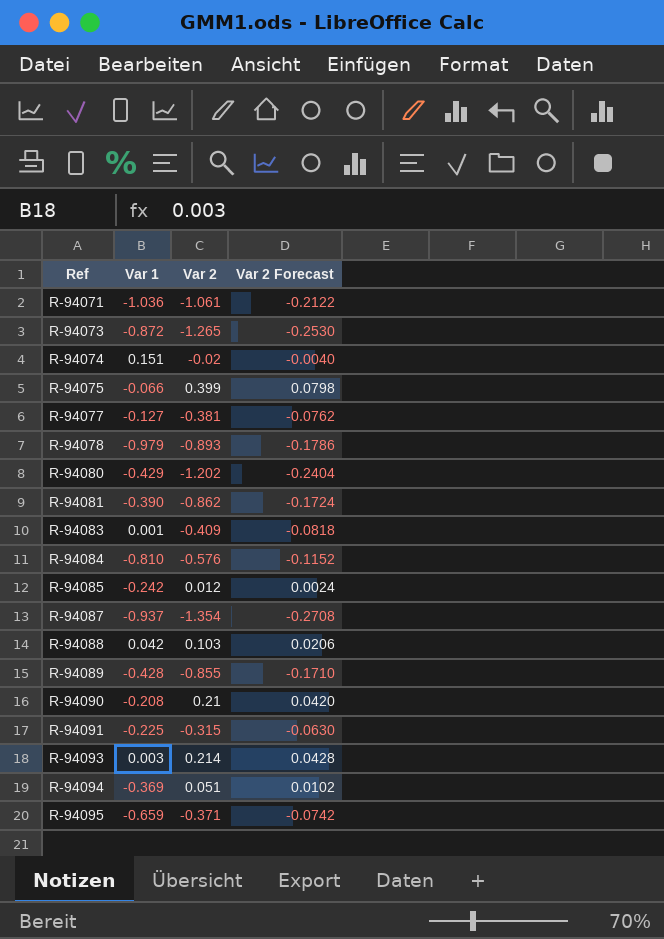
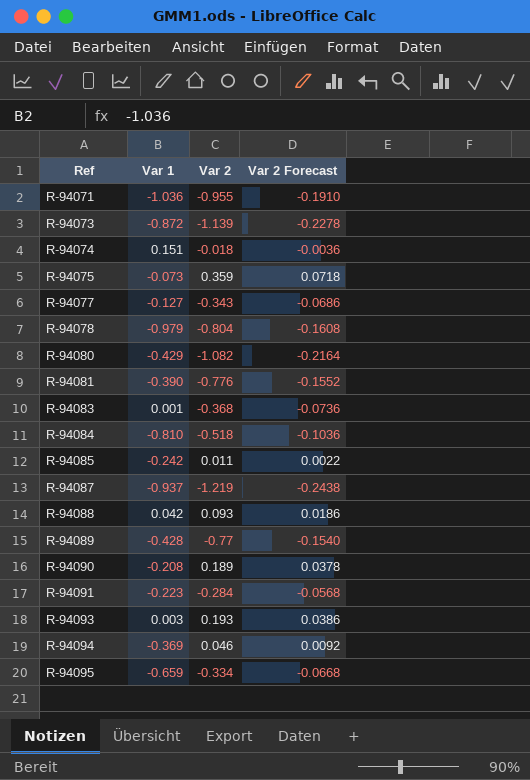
R-94071 | Var 2: -1.061 -> -0.955
R-94071 | Var 2 Forecast: -0.2122 -> -0.1910
R-94073 | Var 2: -1.265 -> -1.139
R-94073 | Var 2 Forecast: -0.2530 -> -0.2278
R-94074 | Var 2: -0.02 -> -0.018
R-94074 | Var 2 Forecast: -0.0040 -> -0.0036
R-94075 | Var 1: -0.066 -> -0.073
R-94075 | Var 2: 0.399 -> 0.359
R-94075 | Var 2 Forecast: 0.0798 -> 0.0718
R-94077 | Var 2: -0.381 -> -0.343
R-94077 | Var 2 Forecast: -0.0762 -> -0.0686
R-94078 | Var 2: -0.893 -> -0.804
R-94078 | Var 2 Forecast: -0.1786 -> -0.1608
R-94080 | Var 2: -1.202 -> -1.082
R-94080 | Var 2 Forecast: -0.2404 -> -0.2164
R-94081 | Var 2: -0.862 -> -0.776
R-94081 | Var 2 Forecast: -0.1724 -> -0.1552
R-94083 | Var 2: -0.409 -> -0.368
R-94083 | Var 2 Forecast: -0.0818 -> -0.0736
R-94084 | Var 2: -0.576 -> -0.518
R-94084 | Var 2 Forecast: -0.1152 -> -0.1036
R-94085 | Var 2: 0.012 -> 0.011
R-94085 | Var 2 Forecast: 0.0024 -> 0.0022
R-94087 | Var 2: -1.354 -> -1.219
R-94087 | Var 2 Forecast: -0.2708 -> -0.2438
R-94088 | Var 2: 0.103 -> 0.093
R-94088 | Var 2 Forecast: 0.0206 -> 0.0186
R-94089 | Var 2: -0.855 -> -0.77
R-94089 | Var 2 Forecast: -0.1710 -> -0.1540
R-94090 | Var 2: 0.21 -> 0.189
R-94090 | Var 2 Forecast: 0.0420 -> 0.0378
R-94091 | Var 1: -0.225 -> -0.223
R-94091 | Var 2: -0.315 -> -0.284
R-94091 | Var 2 Forecast: -0.0630 -> -0.0568
R-94093 | Var 2: 0.214 -> 0.193
R-94093 | Var 2 Forecast: 0.0428 -> 0.0386
R-94094 | Var 2: 0.051 -> 0.046
R-94094 | Var 2 Forecast: 0.0102 -> 0.0092
R-94095 | Var 2: -0.371 -> -0.334
R-94095 | Var 2 Forecast: -0.0742 -> -0.0668

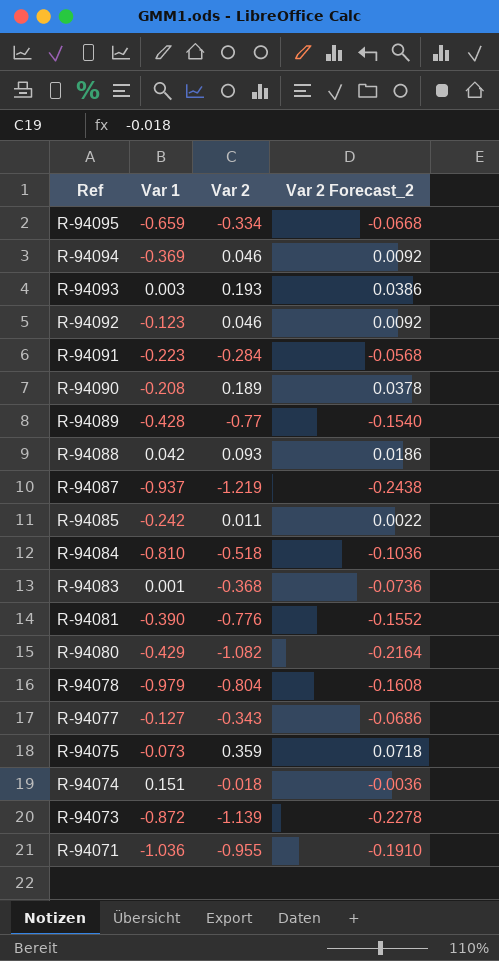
row order: Ref ascending -> Ref descending
column name: Var 2 Forecast -> Var 2 Forecast_2
row R-94092: none -> -0.123 | 0.046 | 0.0092

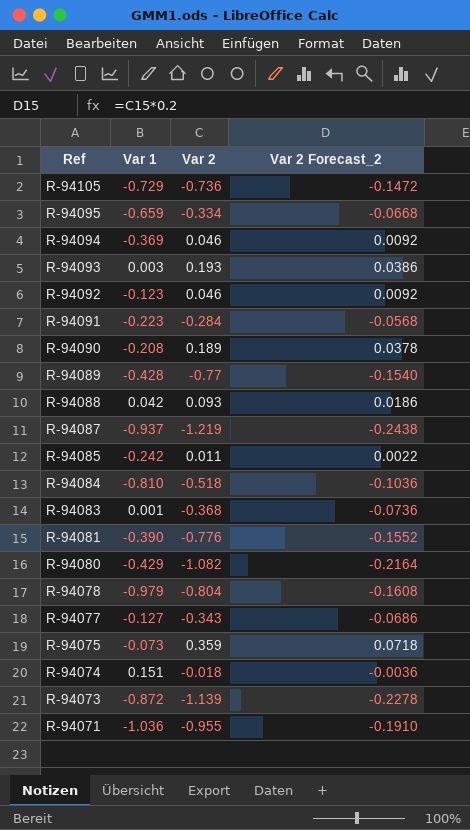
row R-94105: none -> -0.729 | -0.736 | -0.1472

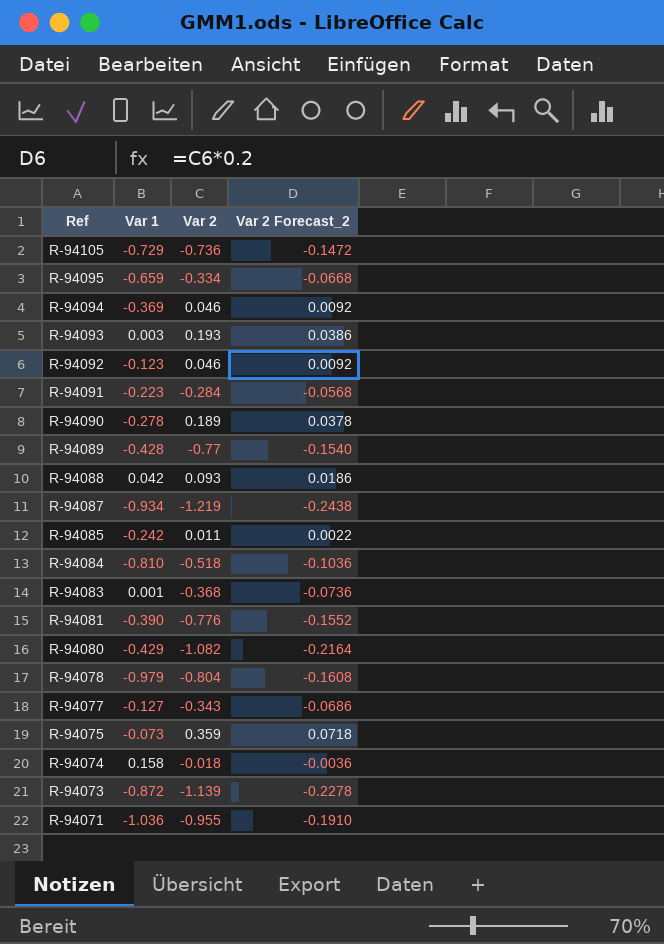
R-94090 | Var 1: -0.208 -> -0.278
R-94087 | Var 1: -0.937 -> -0.934
R-94074 | Var 1: 0.151 -> 0.158

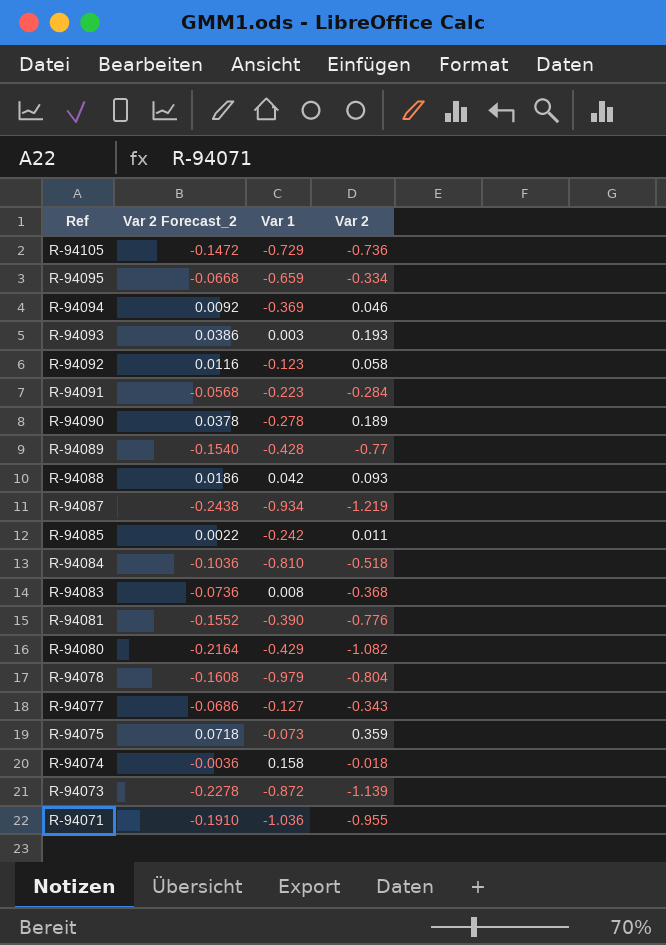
column Var 2 Forecast_2 | position: 4 -> 2
R-94092 | Var 2 Forecast_2: 0.0092 -> 0.0116
R-94092 | Var 2: 0.046 -> 0.058
R-94083 | Var 1: 0.001 -> 0.008

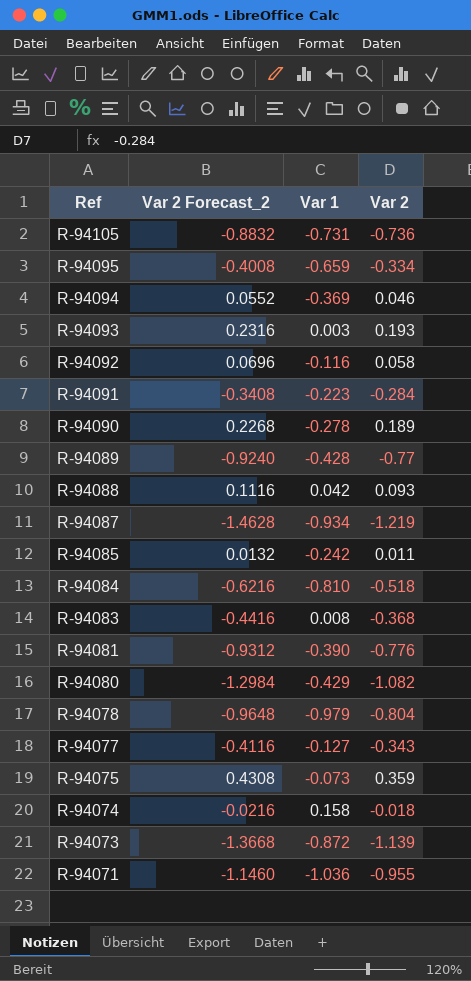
column Var 2 Forecast_2 | formula: [Var 2] * 0.2 -> [Var 2] * 1.2
R-94105 | Var 1: -0.729 -> -0.731
R-94092 | Var 1: -0.123 -> -0.116

